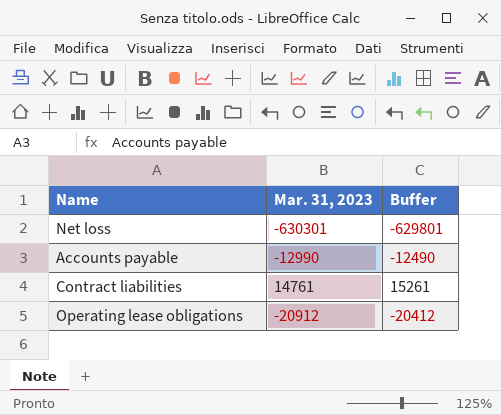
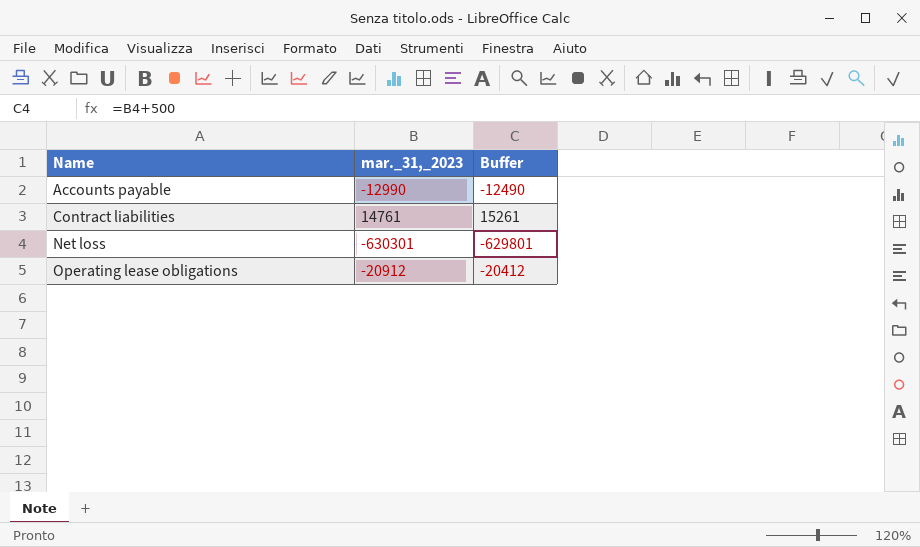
row order: none -> Name ascending
column name: Mar. 31, 2023 -> mar._31,_2023

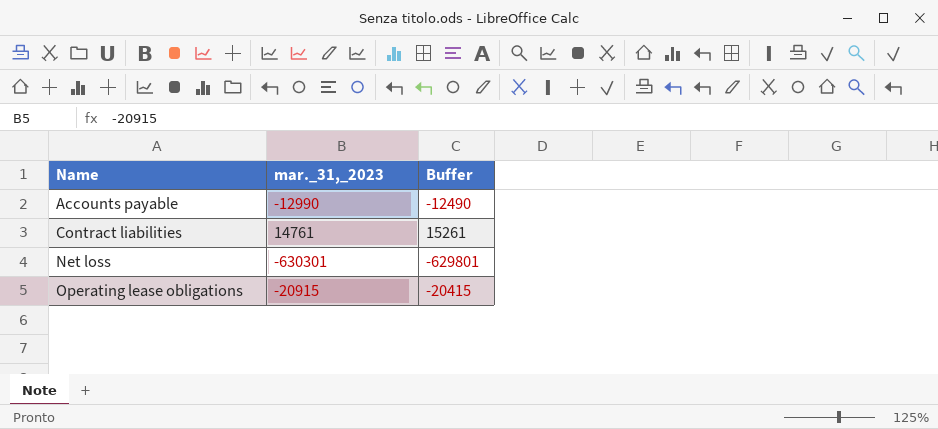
Operating lease obligations | mar._31,_2023: -20912 -> -20915
Operating lease obligations | Buffer: -20412 -> -20415

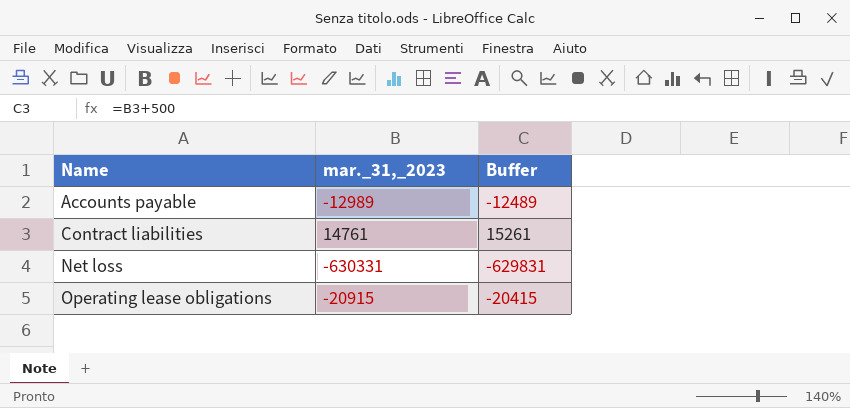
Accounts payable | mar._31,_2023: -12990 -> -12989
Accounts payable | Buffer: -12490 -> -12489
Net loss | mar._31,_2023: -630301 -> -630331
Net loss | Buffer: -629801 -> -629831

